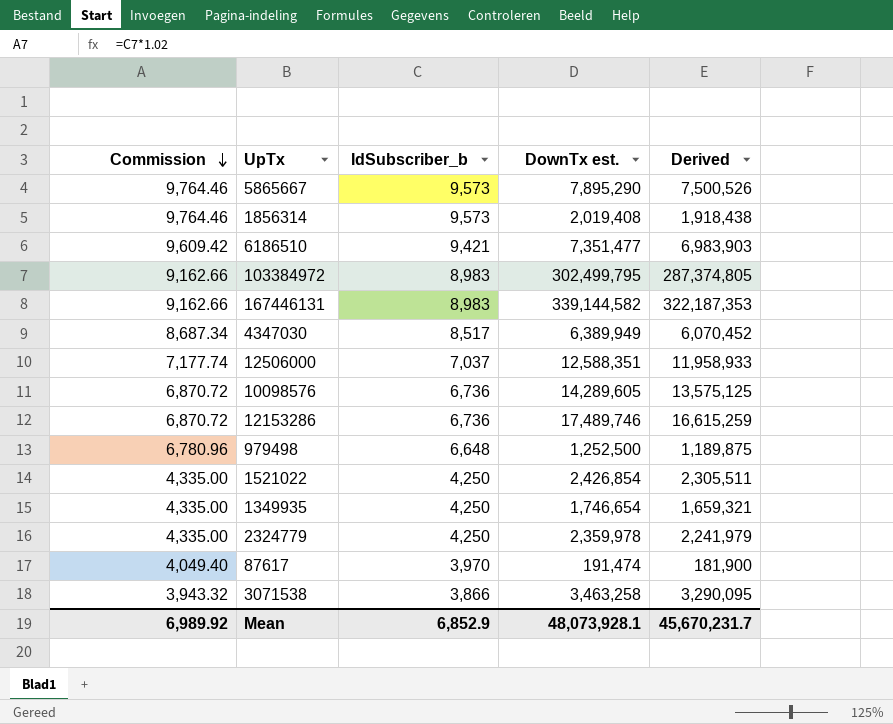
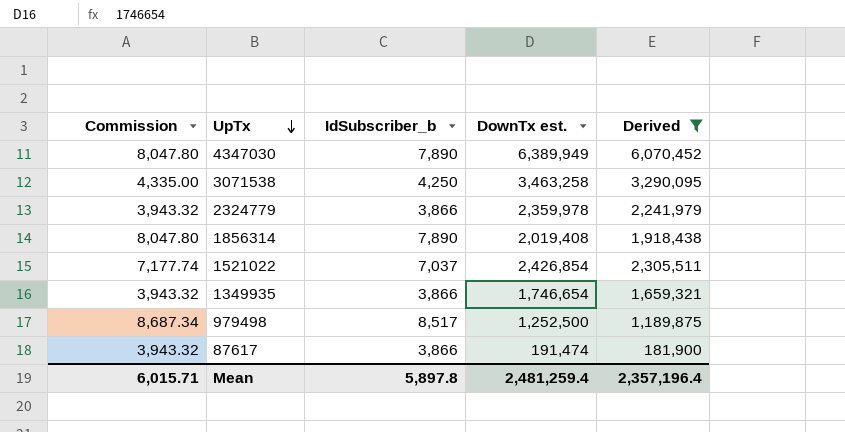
filter: none -> Derived <= 6,070,452
row order: Commission descending -> UpTx descending
4347030 | Commission: 8,687.34 -> 8,047.80
4347030 | IdSubscriber_b: 8,517 -> 7,890
3071538 | Commission: 3,943.32 -> 4,335.00
3071538 | IdSubscriber_b: 3,866 -> 4,250
2324779 | Commission: 4,335.00 -> 3,943.32
2324779 | IdSubscriber_b: 4,250 -> 3,866
1856314 | Commission: 9,764.46 -> 8,047.80
1856314 | IdSubscriber_b: 9,573 -> 7,890
1521022 | Commission: 4,335.00 -> 7,177.74
1521022 | IdSubscriber_b: 4,250 -> 7,037
1349935 | Commission: 4,335.00 -> 3,943.32
1349935 | IdSubscriber_b: 4,250 -> 3,866
979498 | Commission: 6,780.96 -> 8,687.34
979498 | IdSubscriber_b: 6,648 -> 8,517
87617 | Commission: 4,049.40 -> 3,943.32
87617 | IdSubscriber_b: 3,970 -> 3,866
Mean | Commission: 6,989.92 -> 6,015.71
Mean | IdSubscriber_b: 6,852.9 -> 5,897.8
Mean | DownTx est.: 48,073,928.1 -> 2,481,259.4
Mean | Derived: 45,670,231.7 -> 2,357,196.4

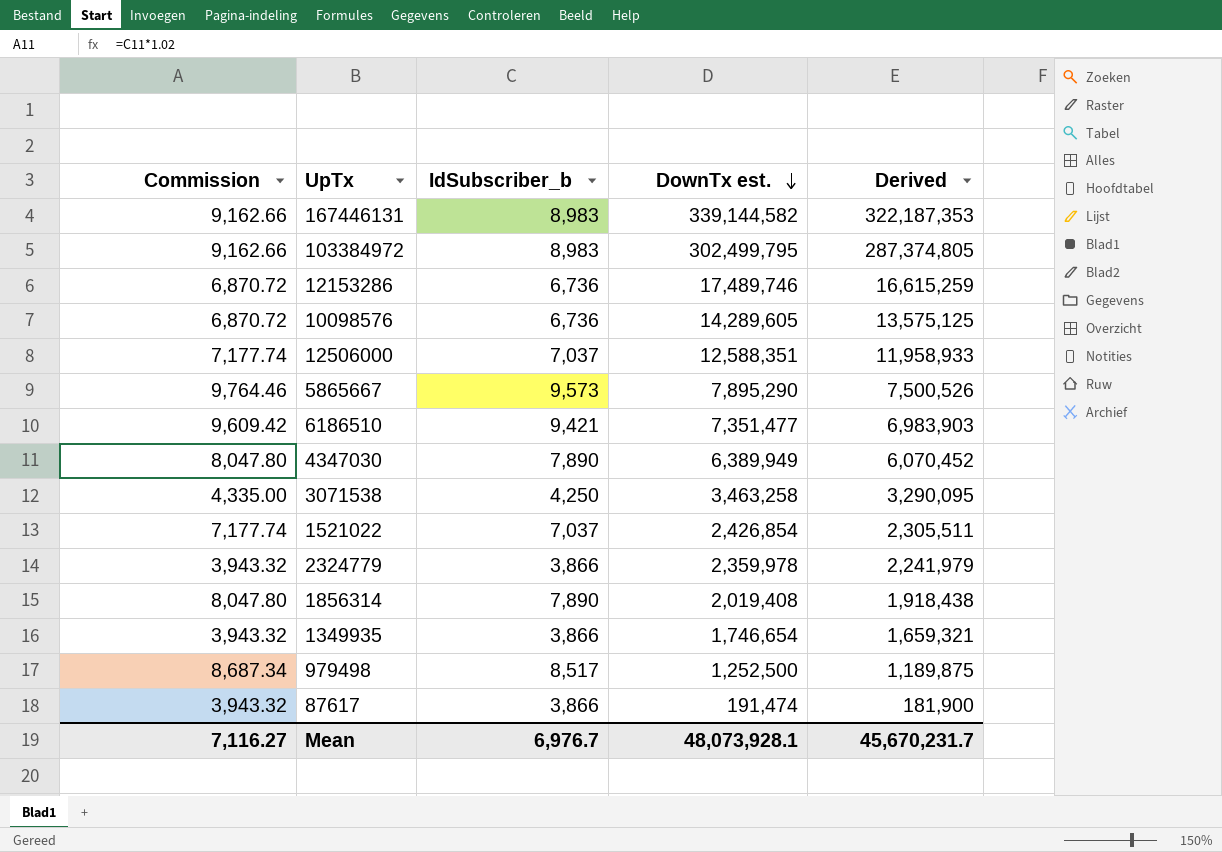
filter: Derived <= 6,070,452 -> none
row order: UpTx descending -> DownTx est. descending
Mean | Commission: 6,015.71 -> 7,116.27
Mean | IdSubscriber_b: 5,897.8 -> 6,976.7
Mean | DownTx est.: 2,481,259.4 -> 48,073,928.1
Mean | Derived: 2,357,196.4 -> 45,670,231.7

